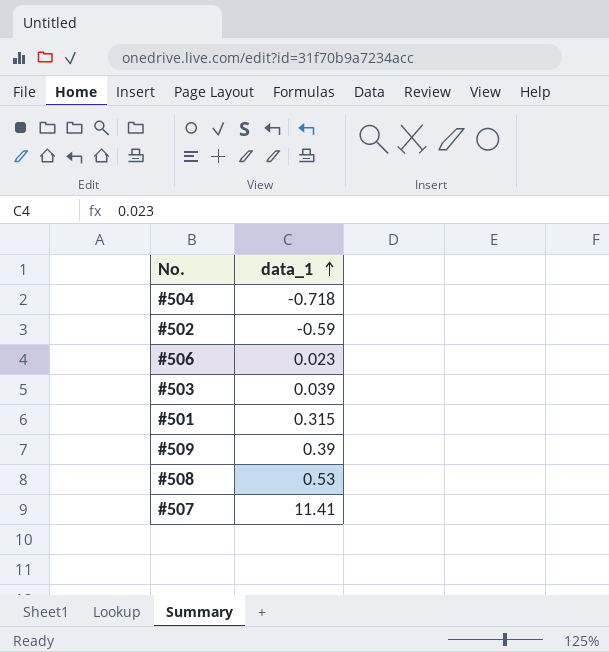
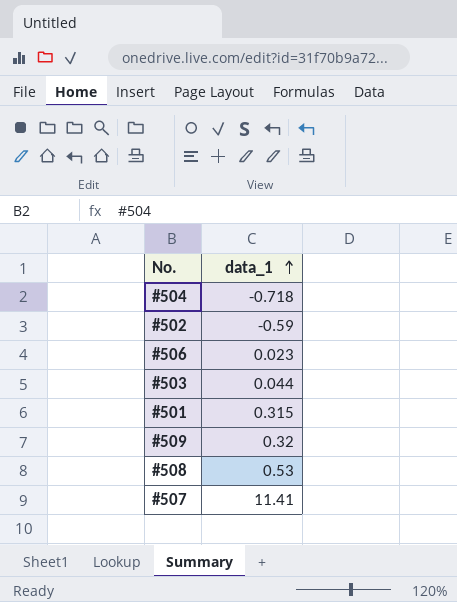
#503 | data_1: 0.039 -> 0.044
#509 | data_1: 0.39 -> 0.32

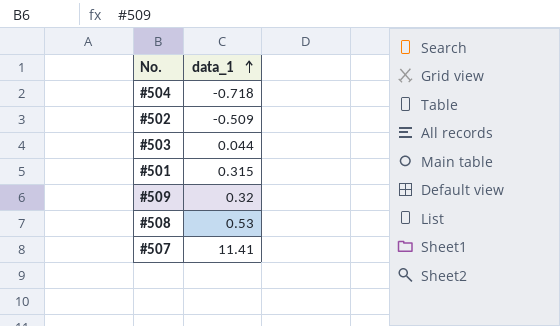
row #506: 0.023 -> none
#502 | data_1: -0.59 -> -0.509

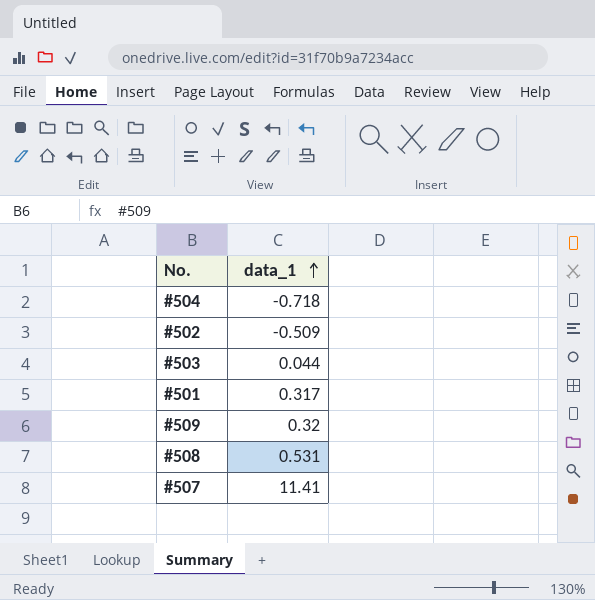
#501 | data_1: 0.315 -> 0.317
#508 | data_1: 0.53 -> 0.531

